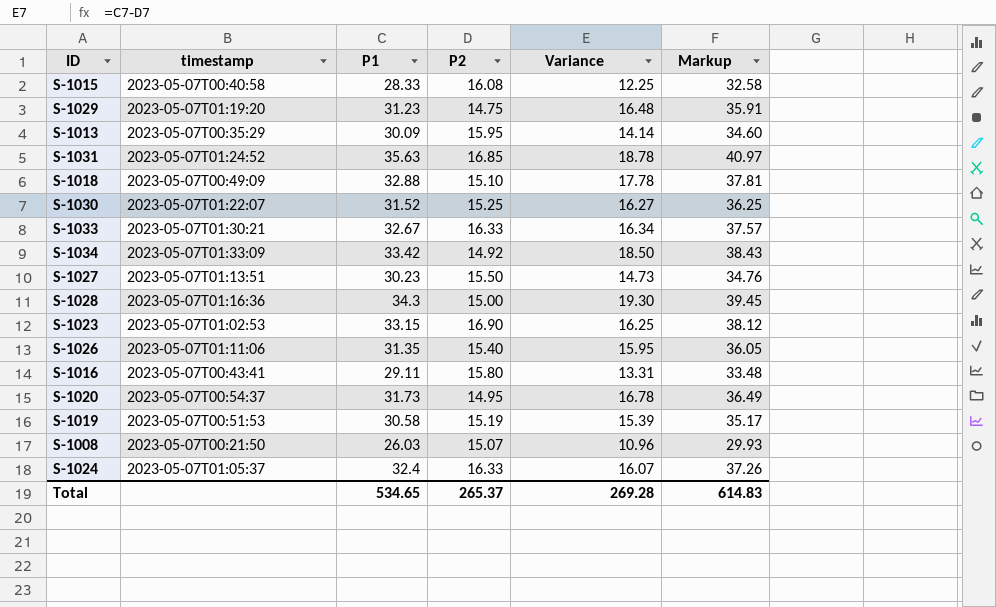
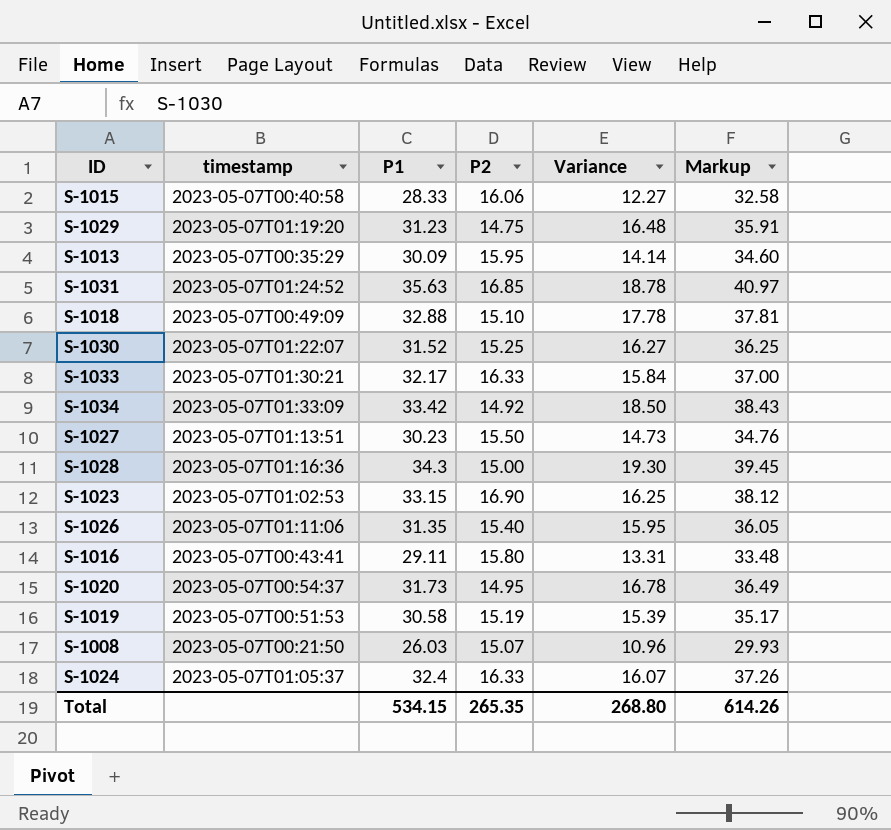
S-1015 | P2: 16.08 -> 16.06
S-1015 | Variance: 12.25 -> 12.27
S-1033 | P1: 32.67 -> 32.17
S-1033 | Variance: 16.34 -> 15.84
S-1033 | Markup: 37.57 -> 37.00
Total | P1: 534.65 -> 534.15
Total | P2: 265.37 -> 265.35
Total | Variance: 269.28 -> 268.80
Total | Markup: 614.83 -> 614.26

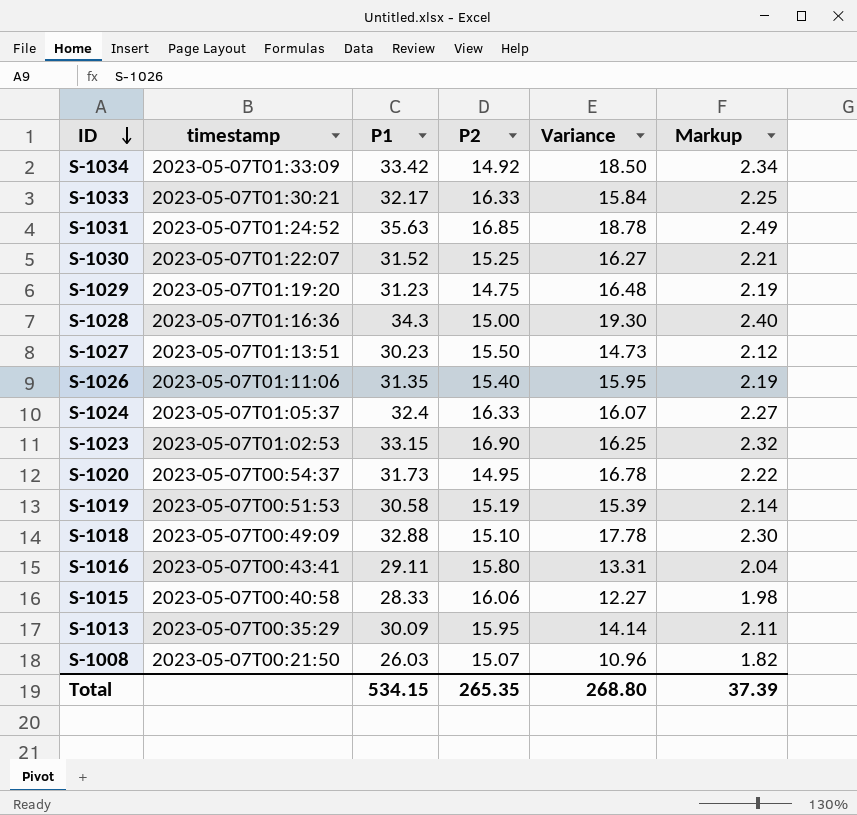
row order: none -> ID descending
column Markup | formula: [P1] * 1.15 -> [P1] * 0.07
Total | Markup: 614.26 -> 37.39

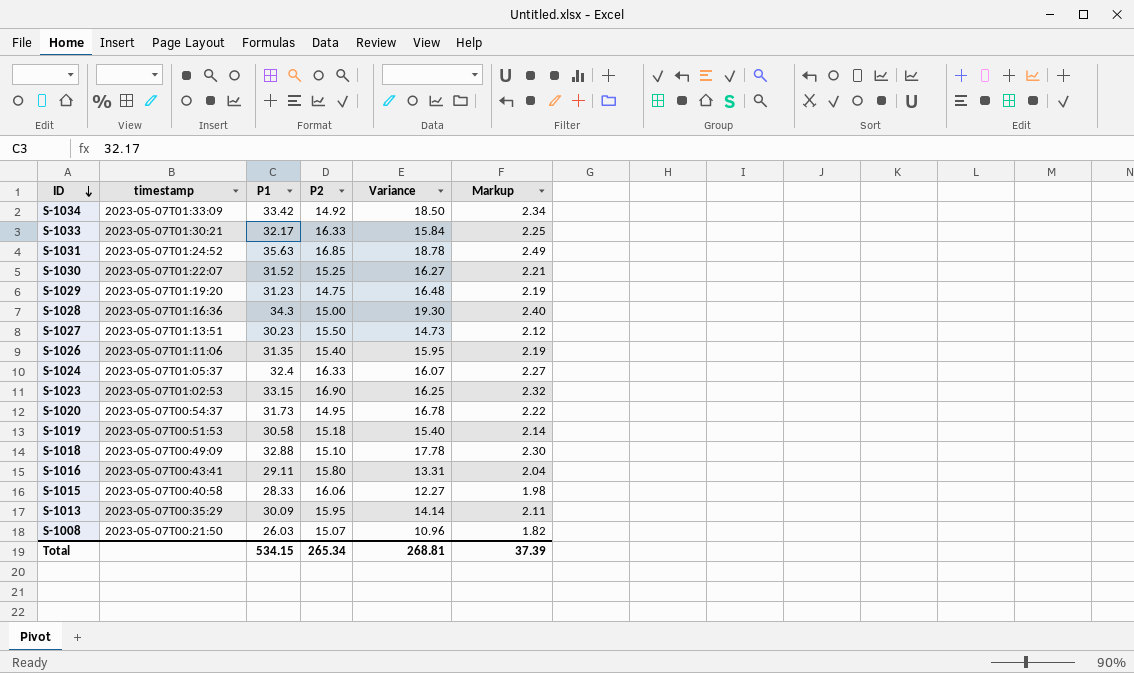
S-1019 | P2: 15.19 -> 15.18
S-1019 | Variance: 15.39 -> 15.40
Total | P2: 265.35 -> 265.34
Total | Variance: 268.80 -> 268.81

